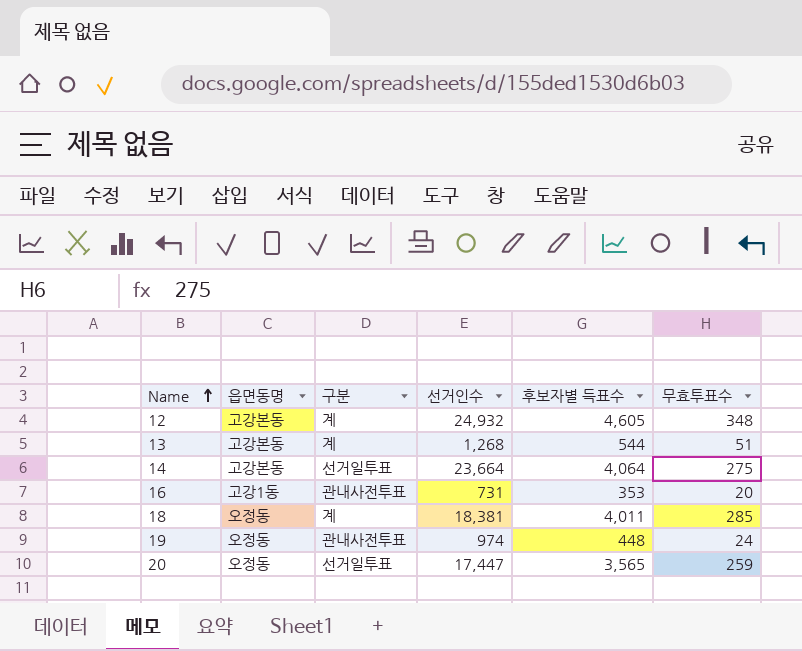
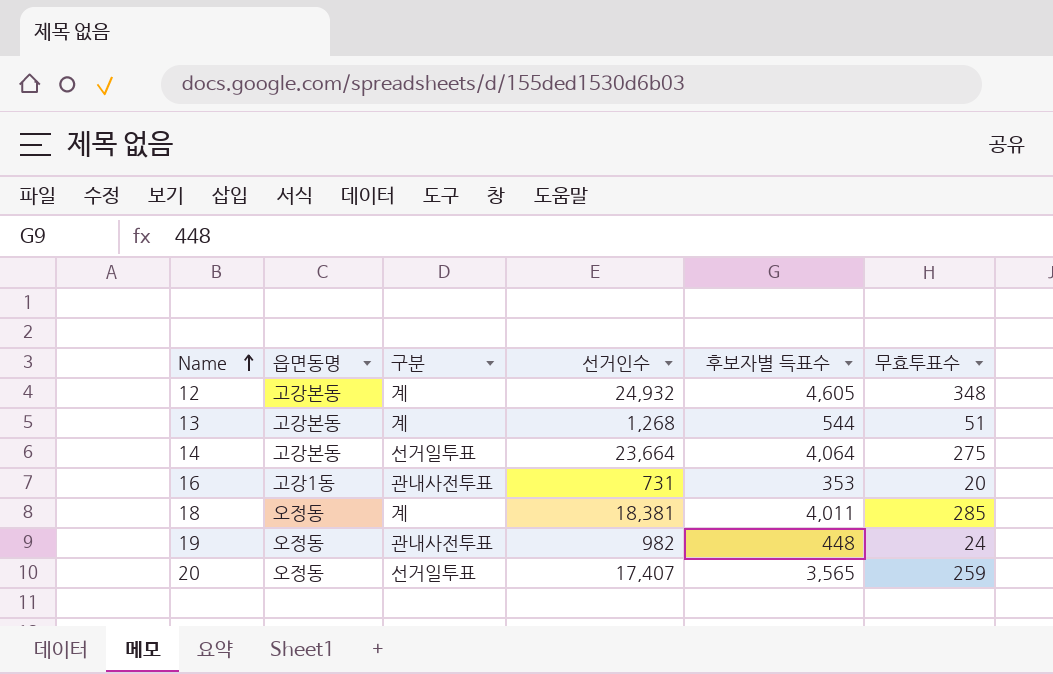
19 | 선거인수: 974 -> 982
20 | 선거인수: 17,447 -> 17,407

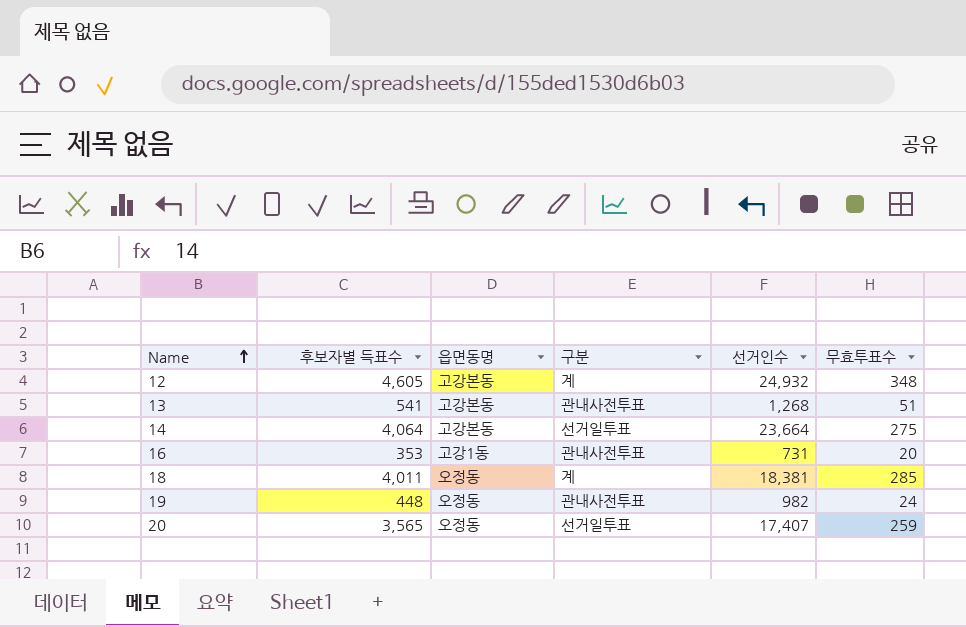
column 후보자별 득표수 | position: 5 -> 2
13 | 후보자별 득표수: 544 -> 541
13 | 구분: 계 -> 관내사전투표

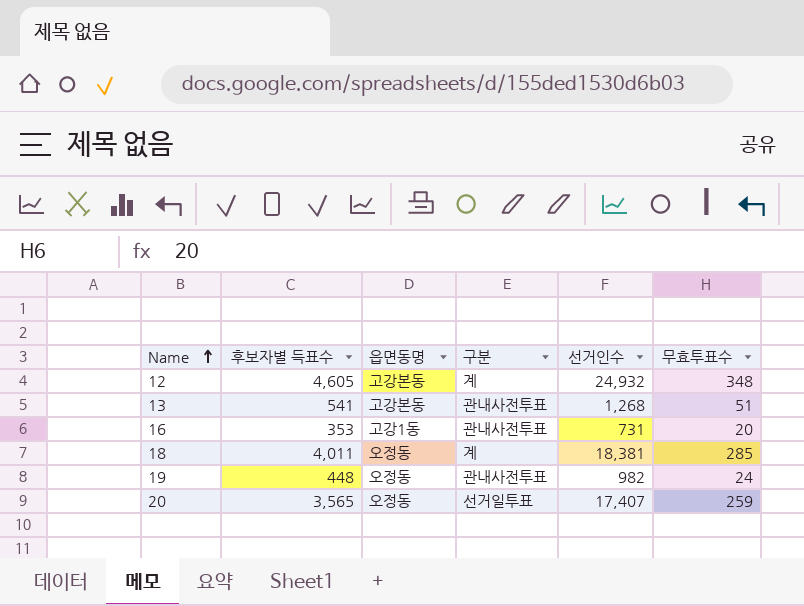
row 14: 4,064 | 고강본동 | 선거일투표 | 23,664 | 275 -> none

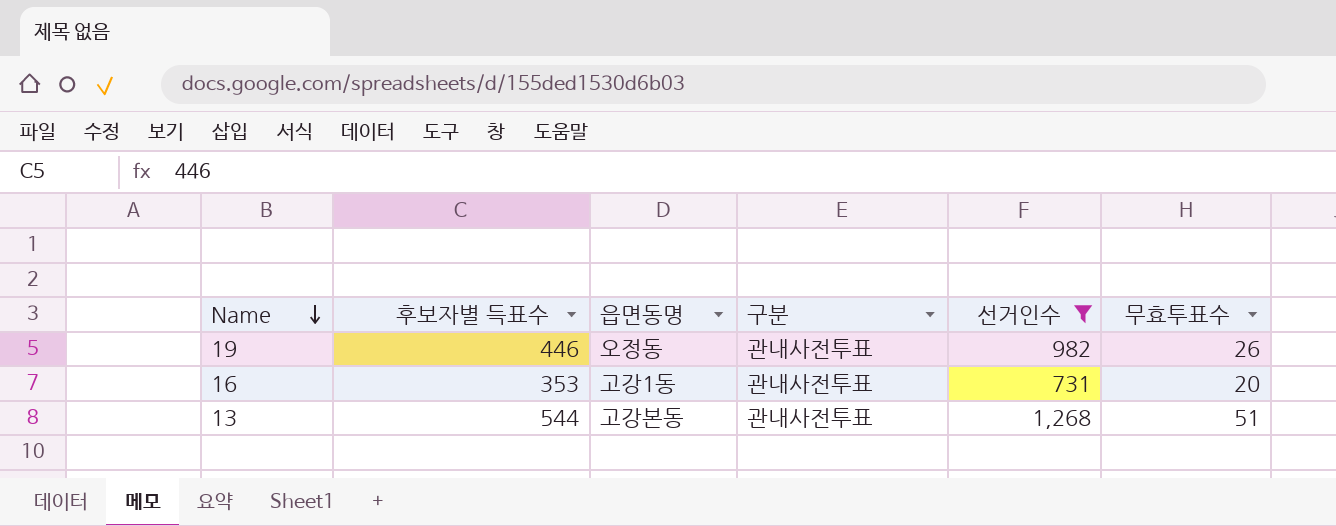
filter: none -> 선거인수 <= 1,268
row order: Name ascending -> Name descending
19 | 후보자별 득표수: 448 -> 446
19 | 무효투표수: 24 -> 26
13 | 후보자별 득표수: 541 -> 544

